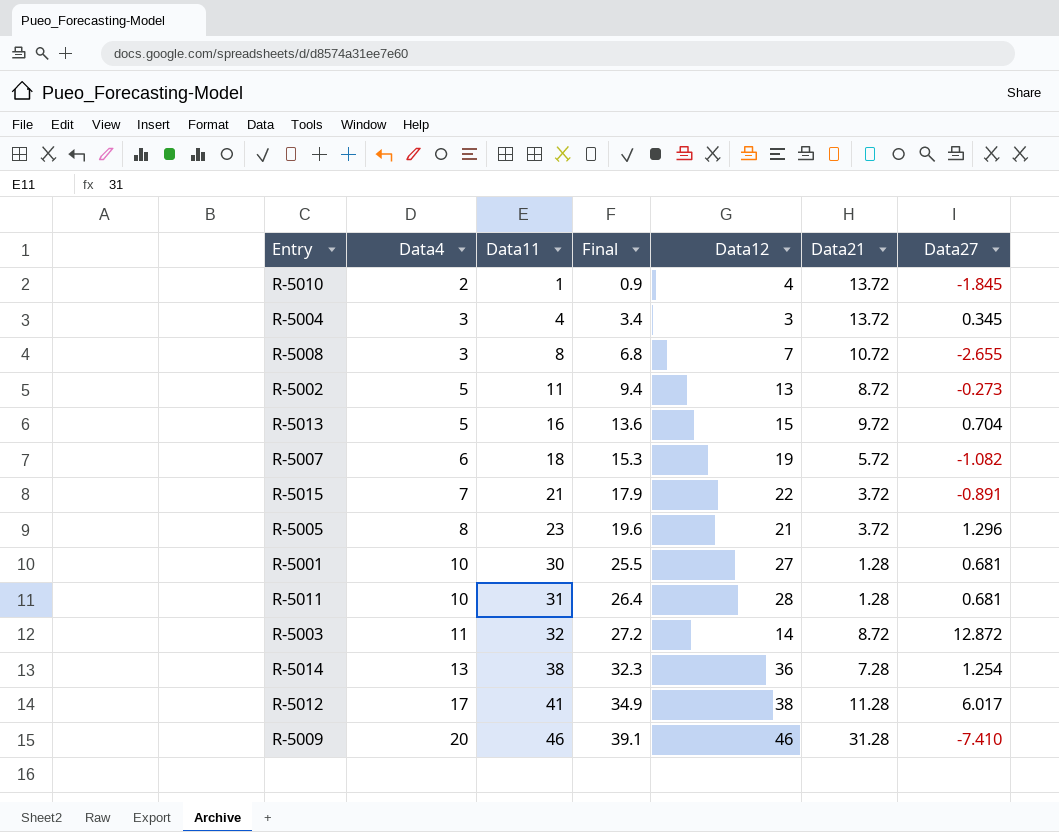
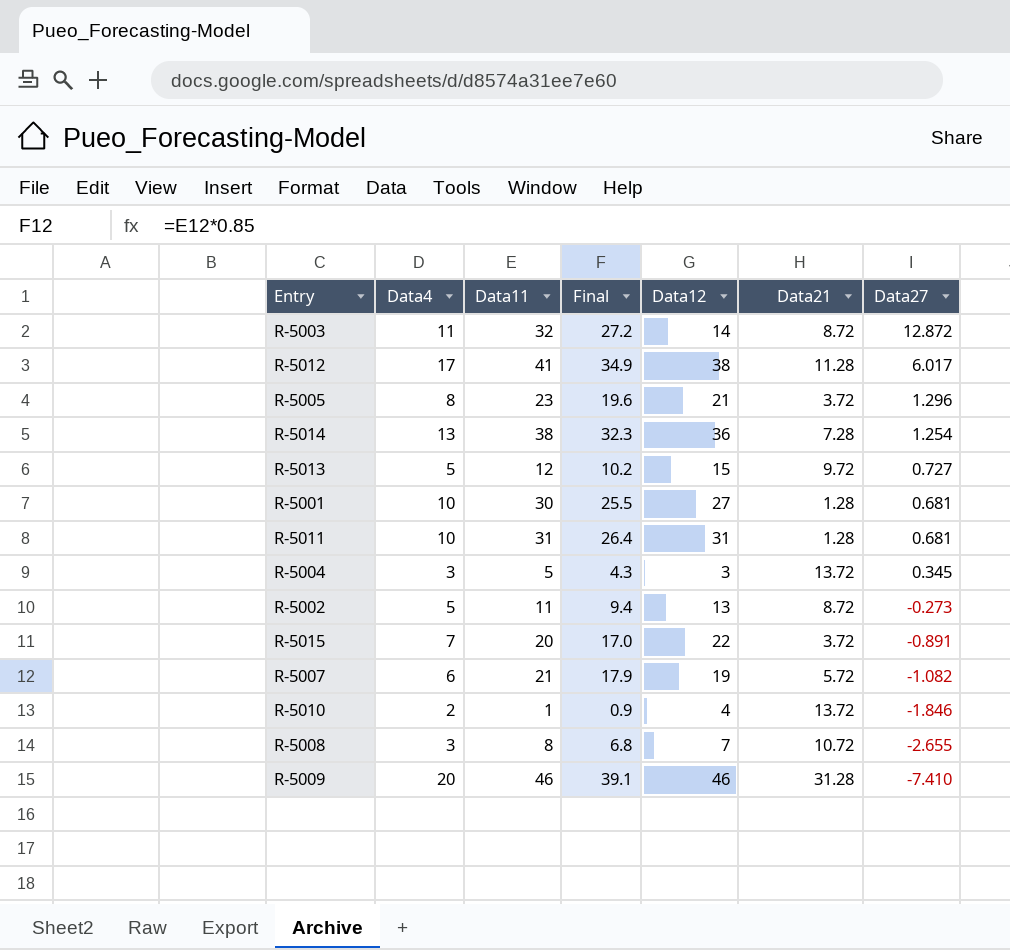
row order: Data4 ascending -> Data27 descending
R-5013 | Data11: 16 -> 12
R-5013 | Final: 13.6 -> 10.2
R-5013 | Data27: 0.704 -> 0.727
R-5011 | Data12: 28 -> 31
R-5004 | Data11: 4 -> 5
R-5004 | Final: 3.4 -> 4.3
R-5015 | Data11: 21 -> 20
R-5015 | Final: 17.9 -> 17.0
R-5007 | Data11: 18 -> 21
R-5007 | Final: 15.3 -> 17.9
R-5010 | Data27: -1.845 -> -1.846

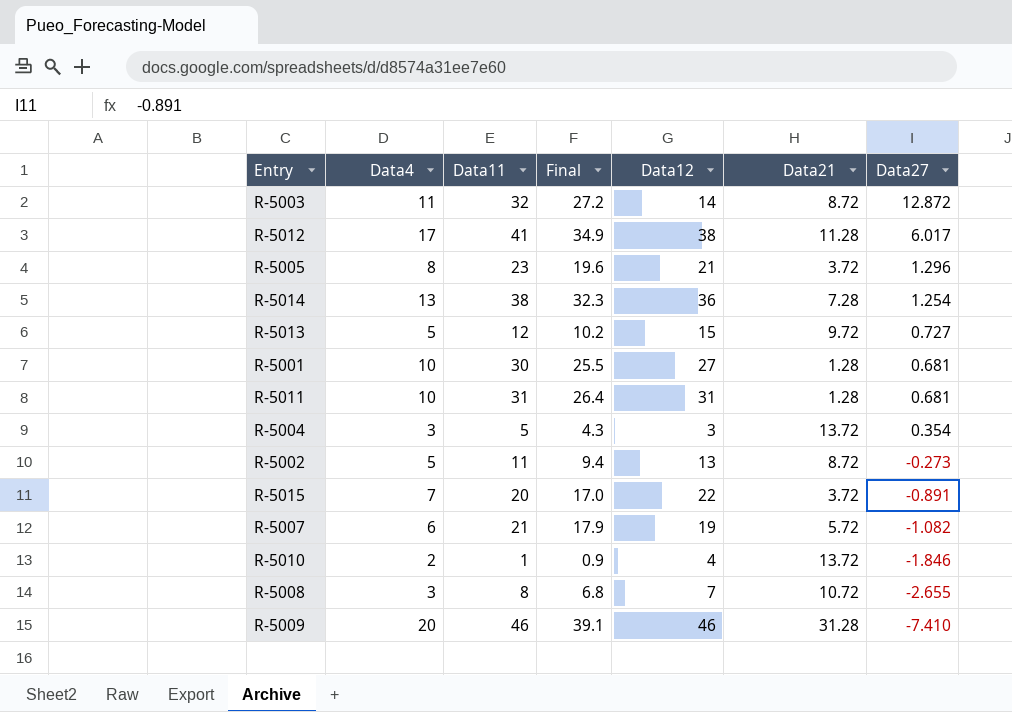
R-5004 | Data27: 0.345 -> 0.354

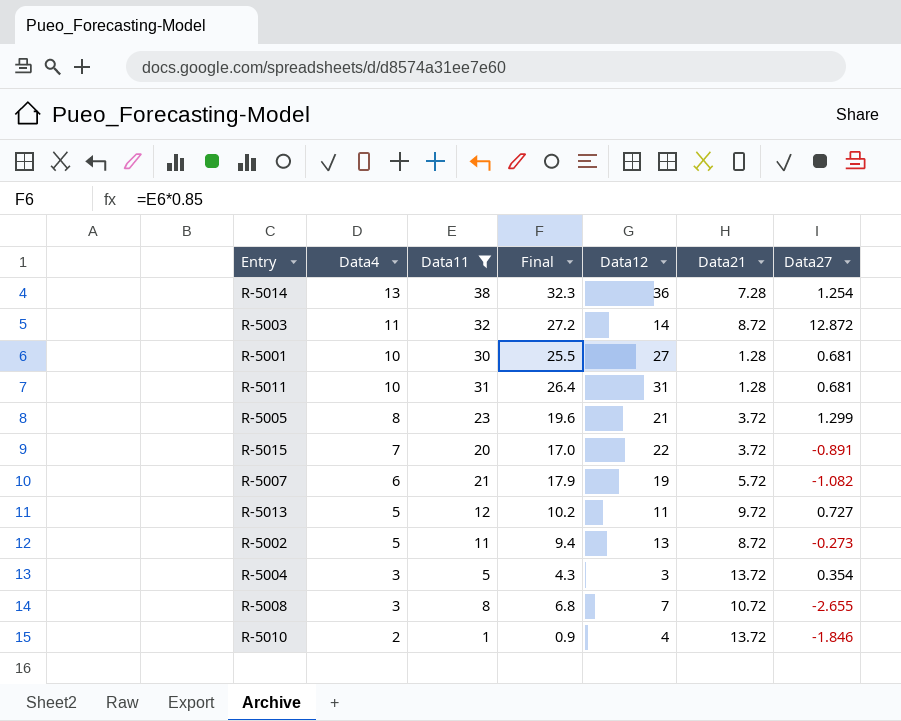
filter: none -> Data11 <= 38
row order: Data27 descending -> Data4 descending
R-5005 | Data27: 1.296 -> 1.299
R-5013 | Data12: 15 -> 11

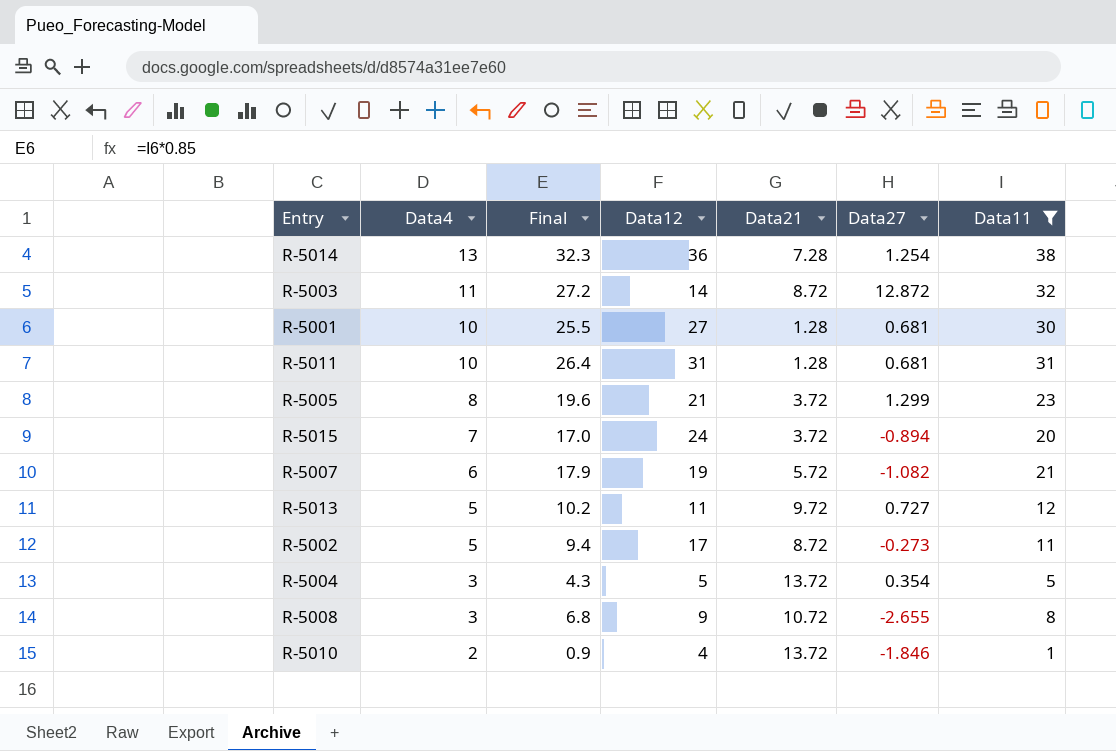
column Data11 | position: 3 -> 7
R-5015 | Data12: 22 -> 24
R-5015 | Data27: -0.891 -> -0.894
R-5002 | Data12: 13 -> 17
R-5004 | Data12: 3 -> 5
R-5008 | Data12: 7 -> 9

